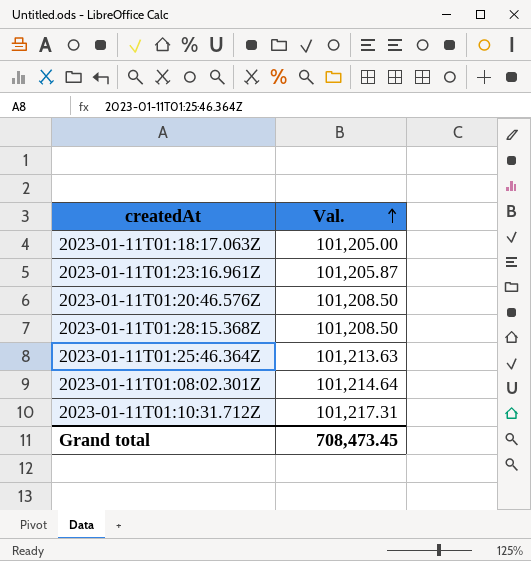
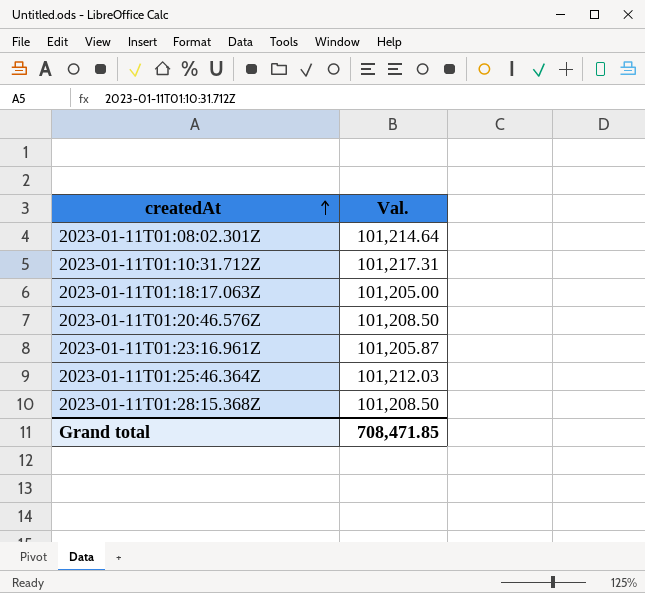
row order: Val. ascending -> createdAt ascending
2023-01-11T01:25:46.364Z | Val.: 101,213.63 -> 101,212.03
Grand total | Val.: 708,473.45 -> 708,471.85

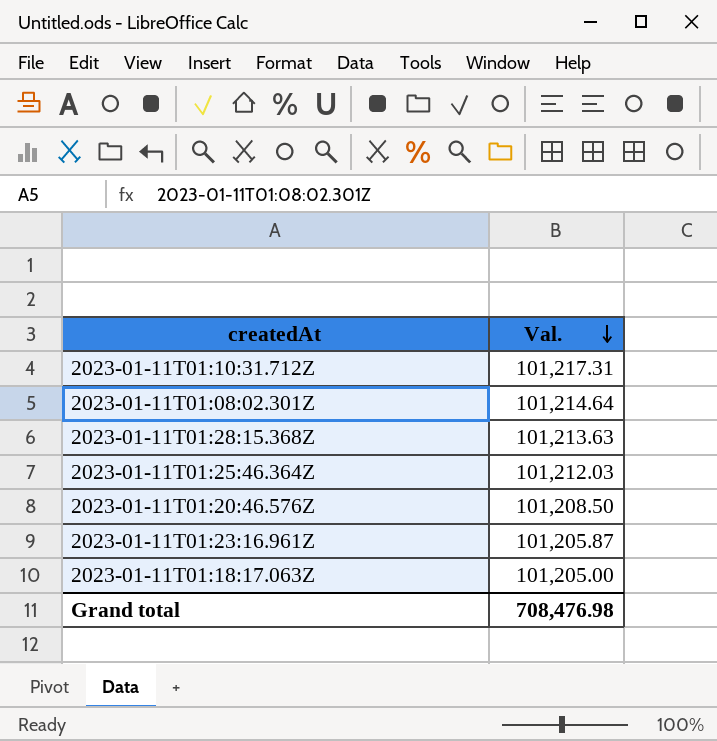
row order: createdAt ascending -> Val. descending
2023-01-11T01:28:15.368Z | Val.: 101,208.50 -> 101,213.63
Grand total | Val.: 708,471.85 -> 708,476.98

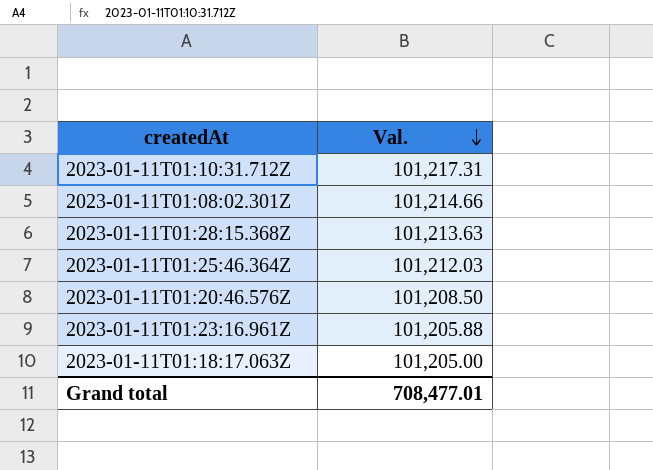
2023-01-11T01:08:02.301Z | Val.: 101,214.64 -> 101,214.66
2023-01-11T01:23:16.961Z | Val.: 101,205.87 -> 101,205.88
Grand total | Val.: 708,476.98 -> 708,477.01

